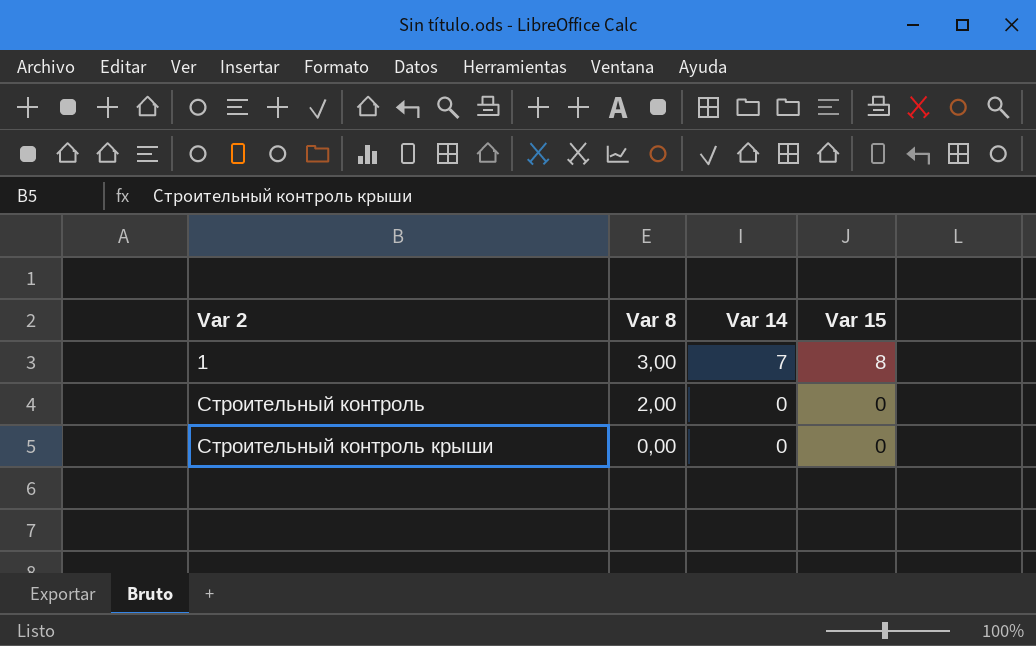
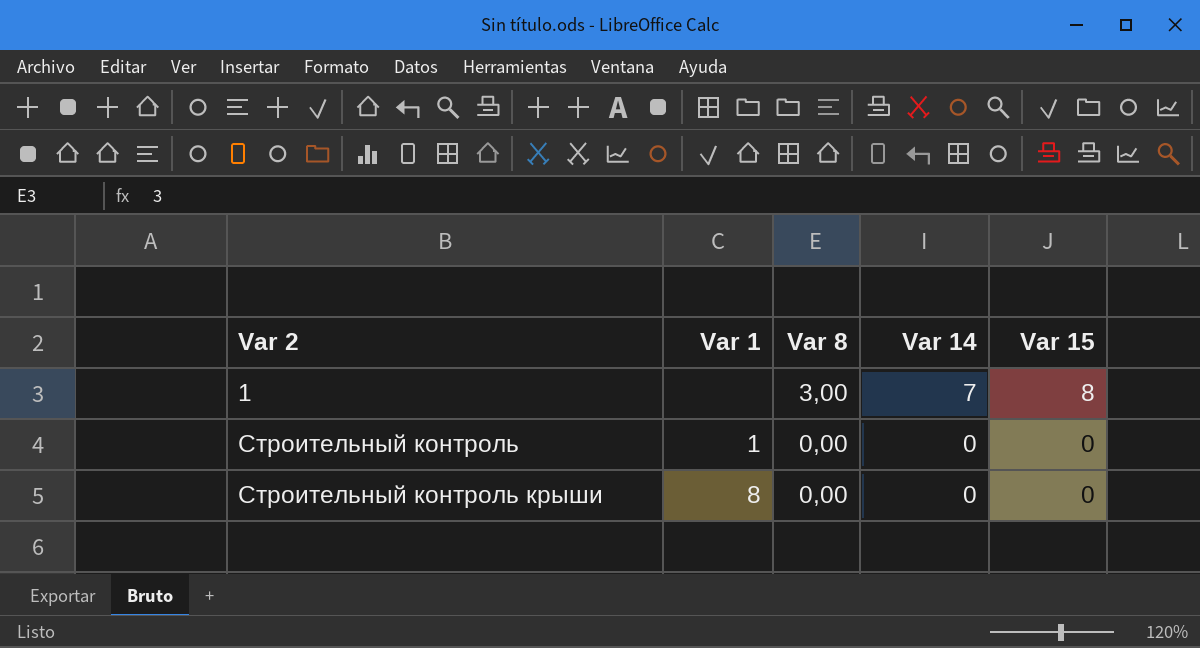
column Var 1 | position: none -> 2
Строительный контроль | Var 8: 2,00 -> 0,00

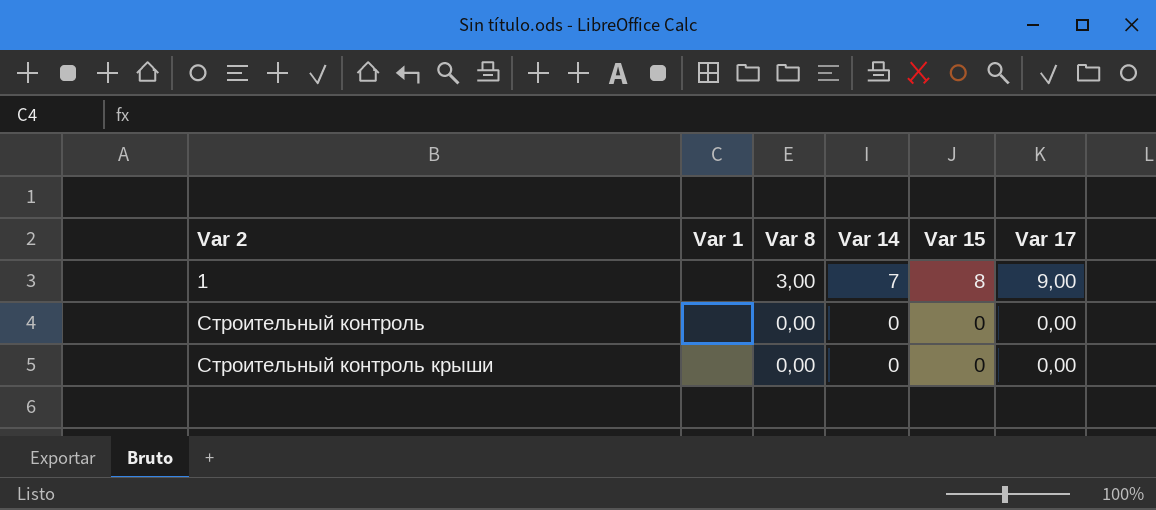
column Var 17 | position: none -> 6
Строительный контроль | Var 1: 1 -> none
Строительный контроль крыши | Var 1: 8 -> none

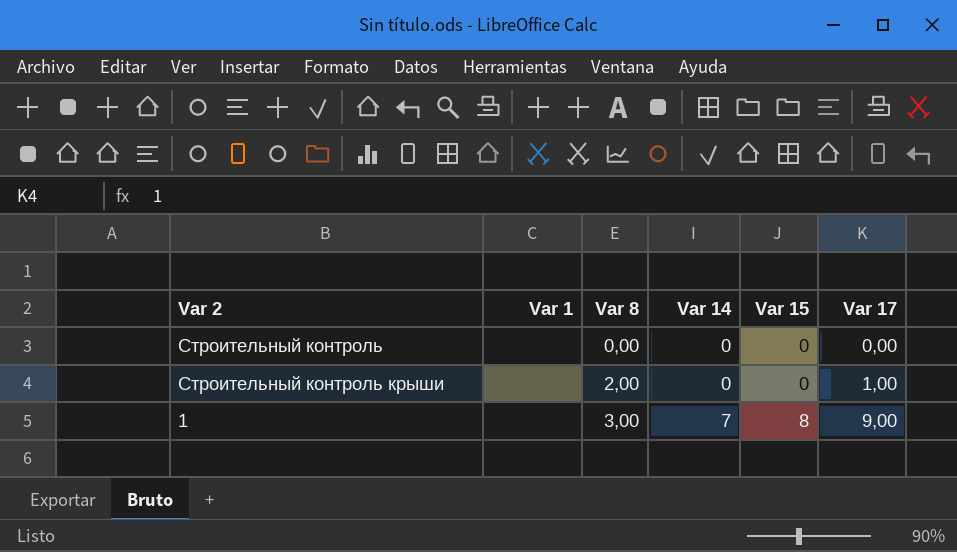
row order: Var 2 ascending -> Var 8 ascending
Строительный контроль крыши | Var 8: 0,00 -> 2,00
Строительный контроль крыши | Var 17: 0,00 -> 1,00

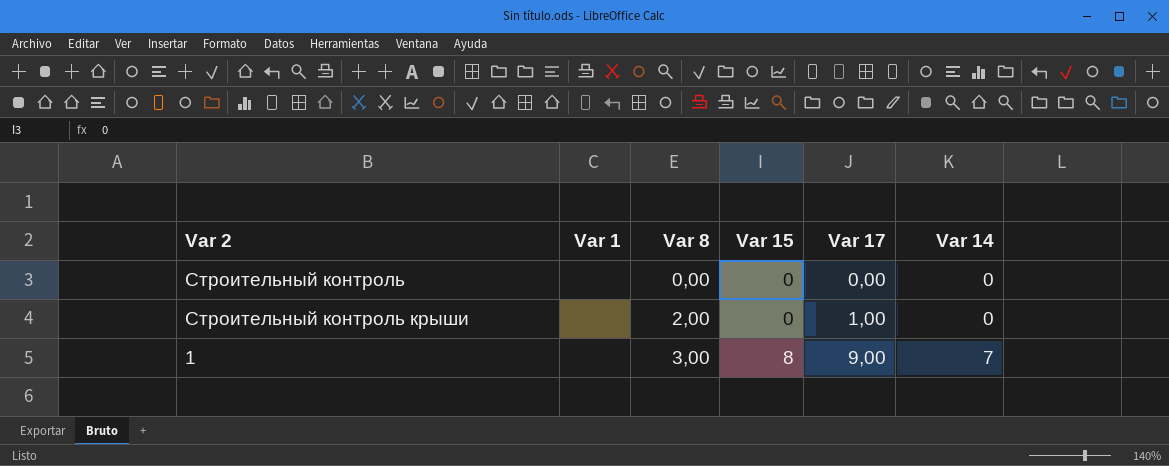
column Var 14 | position: 4 -> 6

